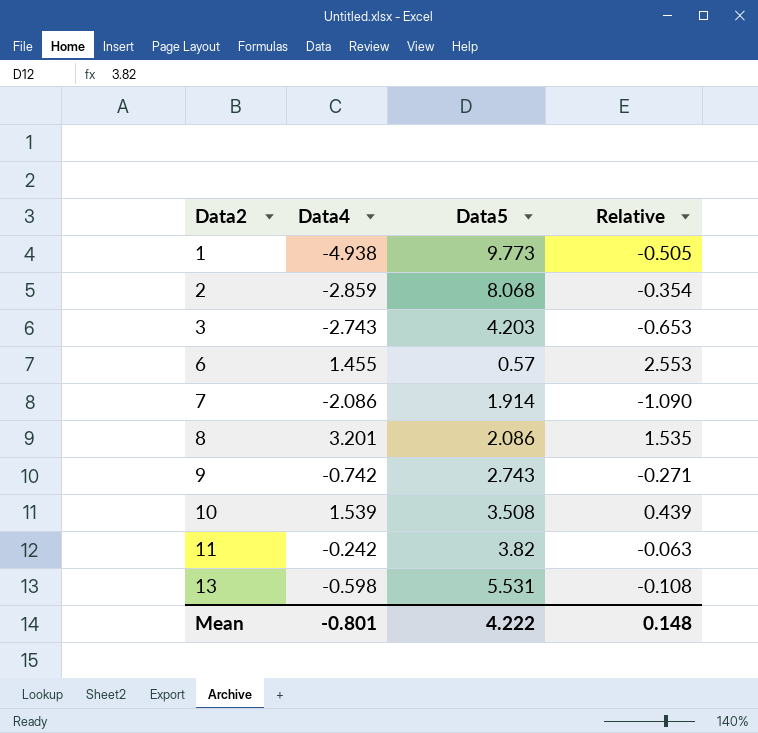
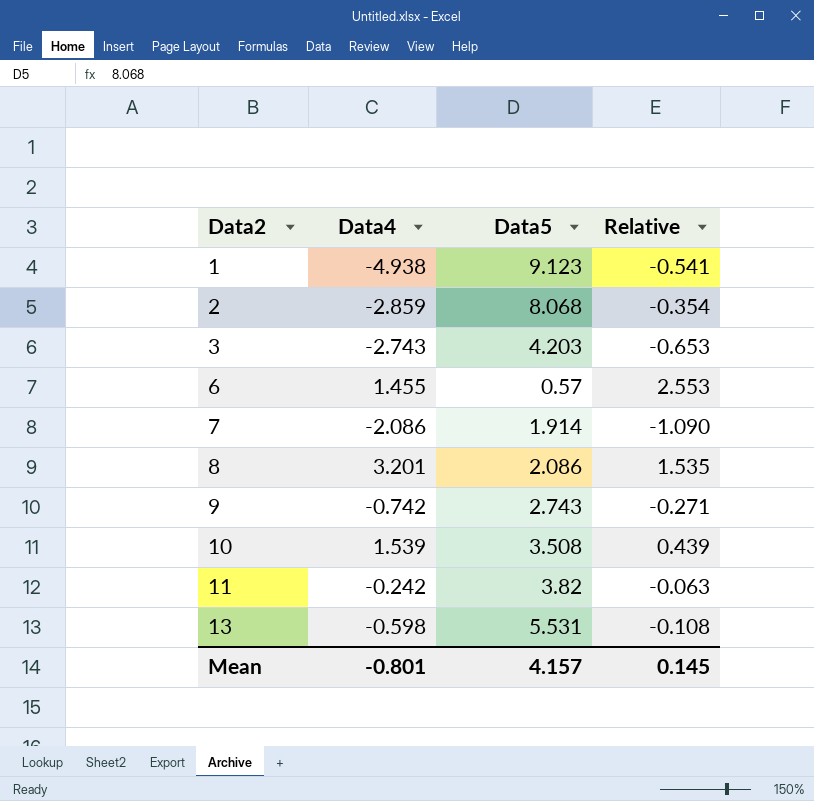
1 | Data5: 9.773 -> 9.123
1 | Relative: -0.505 -> -0.541
Mean | Data5: 4.222 -> 4.157
Mean | Relative: 0.148 -> 0.145

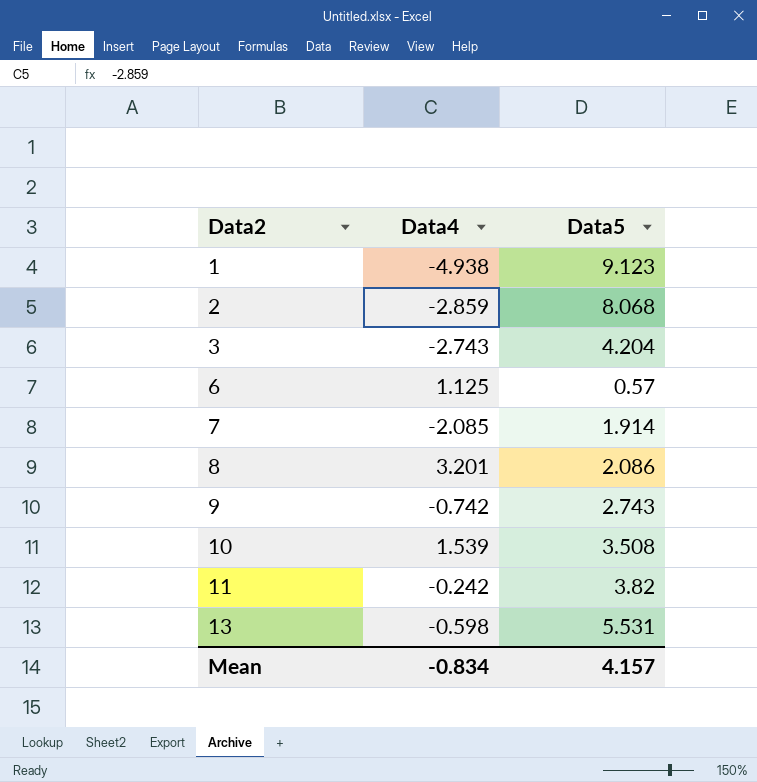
column Relative | formula: [Data4] / [Data5] -> none
3 | Data5: 4.203 -> 4.204
6 | Data4: 1.455 -> 1.125
7 | Data4: -2.086 -> -2.085
Mean | Data4: -0.801 -> -0.834

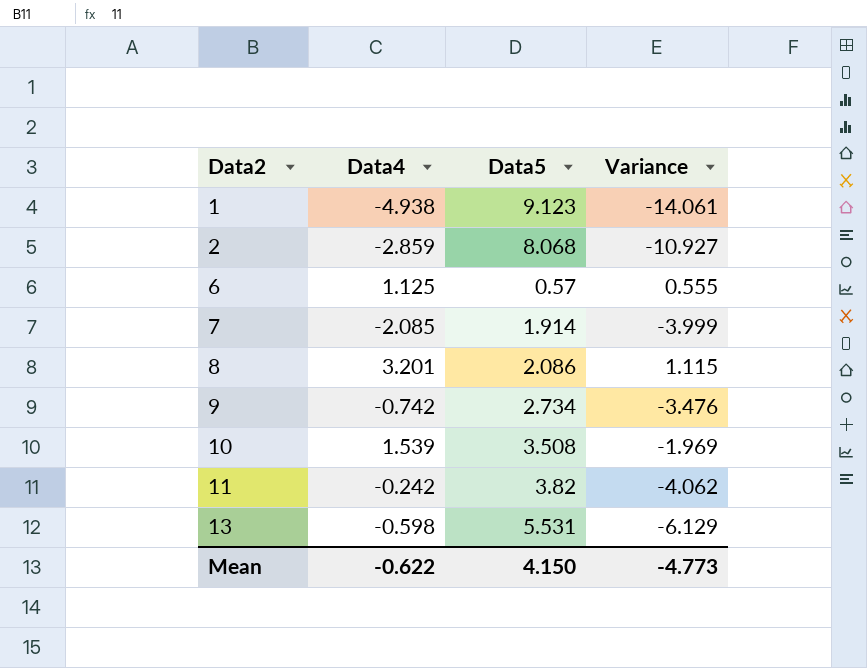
column Variance | formula: none -> [Data4] - [Data5]
row 3: -2.743 | 4.204 -> none
9 | Data5: 2.743 -> 2.734
Mean | Data4: -0.834 -> -0.622
Mean | Data5: 4.157 -> 4.150

